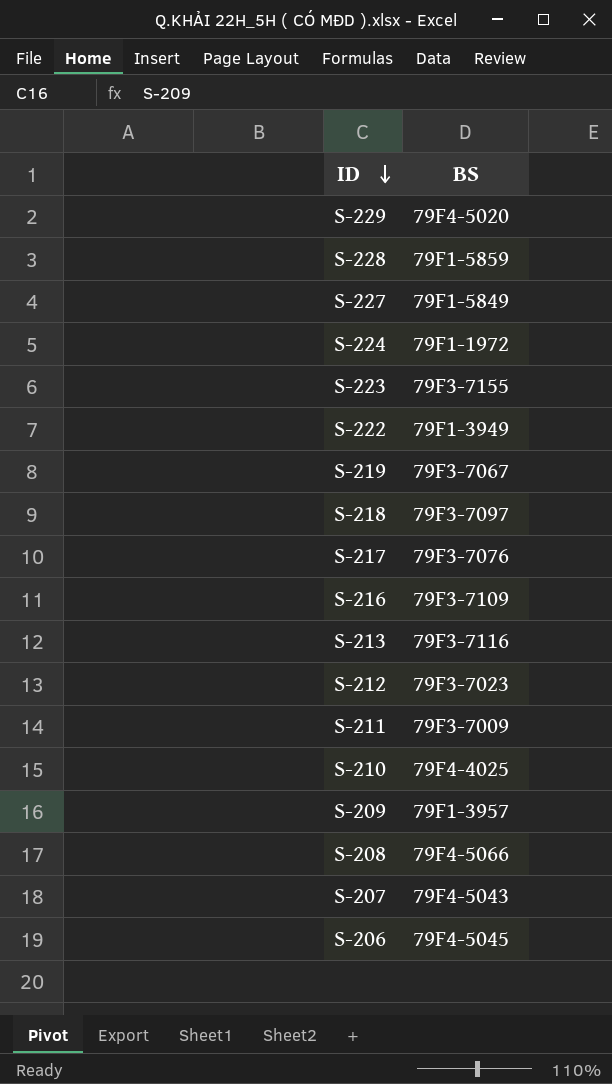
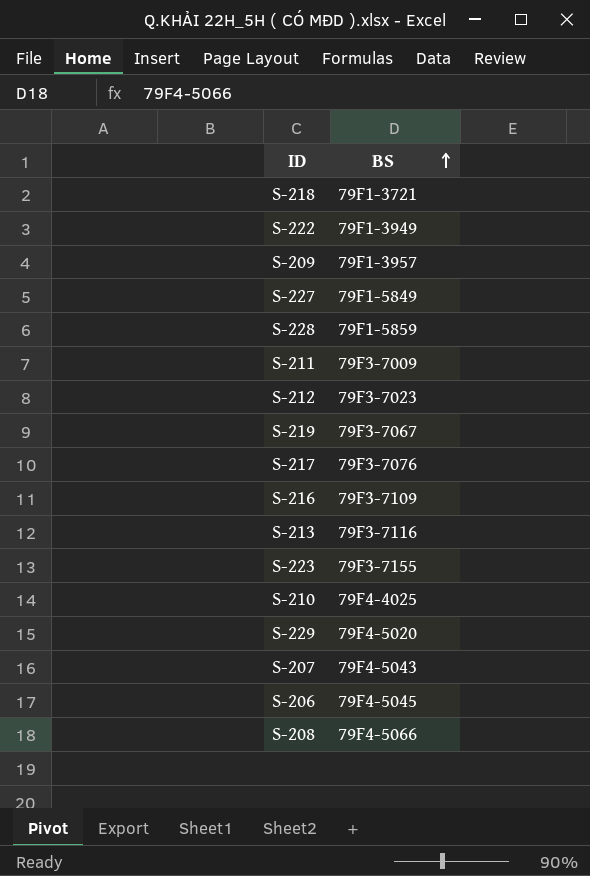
row order: ID descending -> BS ascending
row S-224: 79F1-1972 -> none
S-218 | BS: 79F3-7097 -> 79F1-3721

